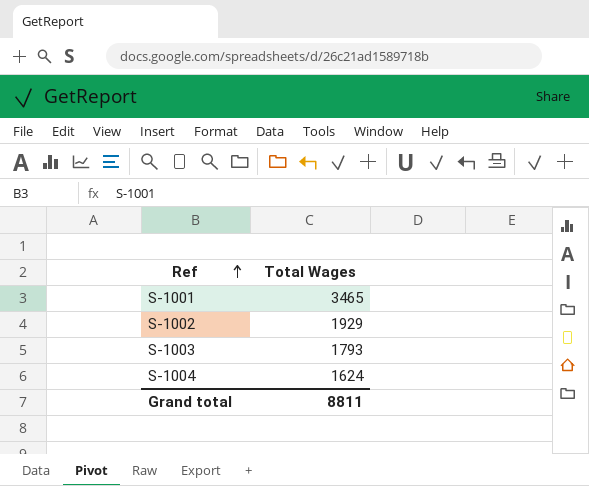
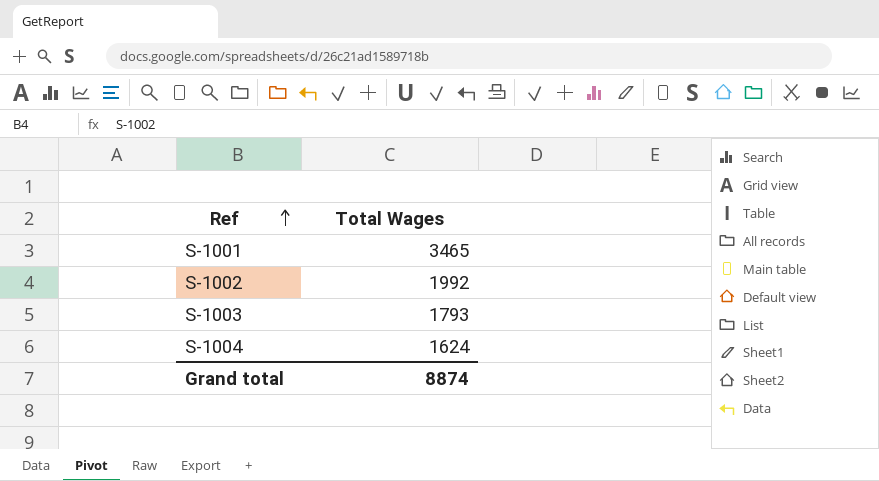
S-1002 | Total Wages: 1929 -> 1992
Grand total | Total Wages: 8811 -> 8874

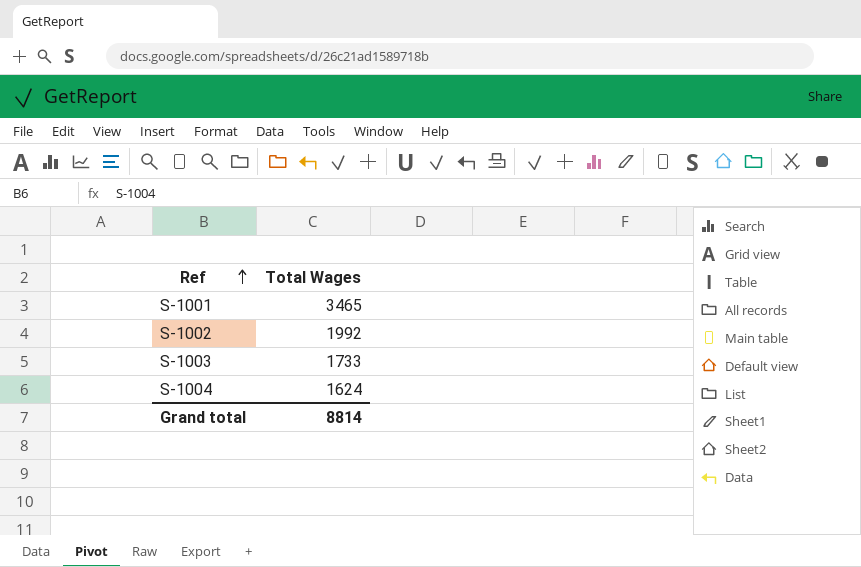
S-1003 | Total Wages: 1793 -> 1733
Grand total | Total Wages: 8874 -> 8814

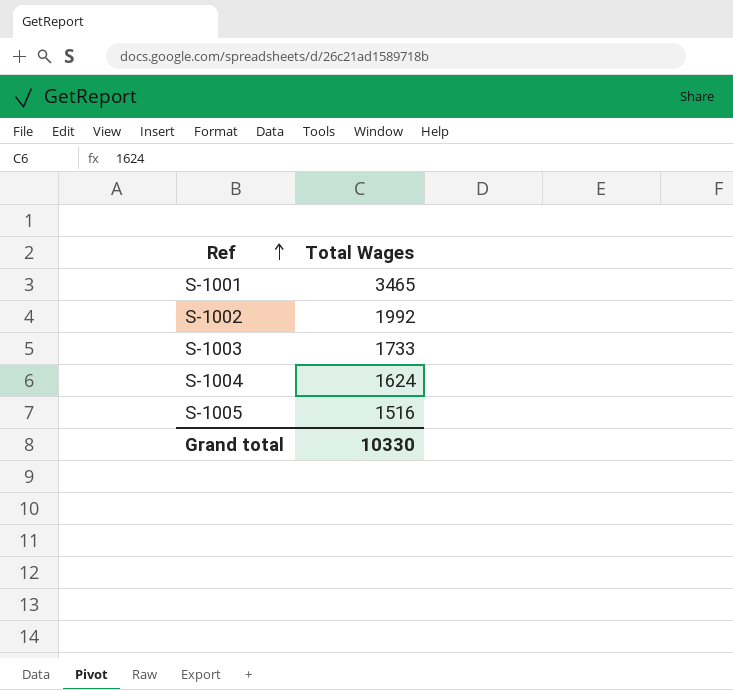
row S-1005: none -> 1516
Grand total | Total Wages: 8814 -> 10330

